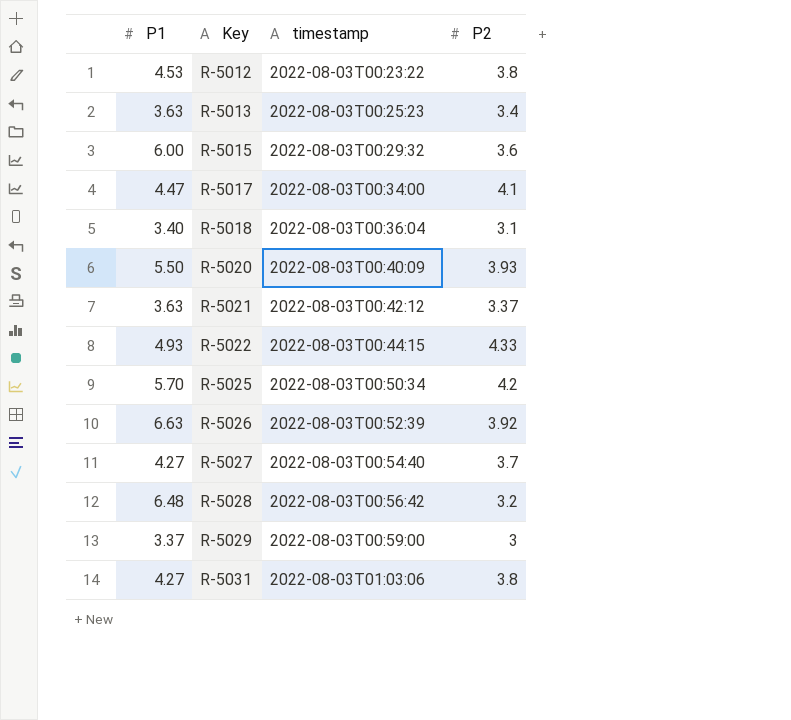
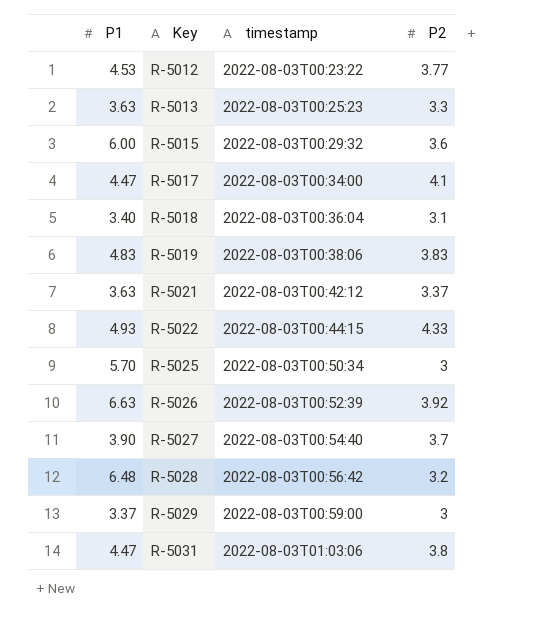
row R-5020: 5.50 | 2022-08-03T00:40:09 | 3.93 -> none
R-5012 | P2: 3.8 -> 3.77
R-5013 | P2: 3.4 -> 3.3
row R-5019: none -> 4.83 | 2022-08-03T00:38:06 | 3.83
R-5025 | P2: 4.2 -> 3
R-5027 | P1: 4.27 -> 3.90
R-5031 | P1: 4.27 -> 4.47

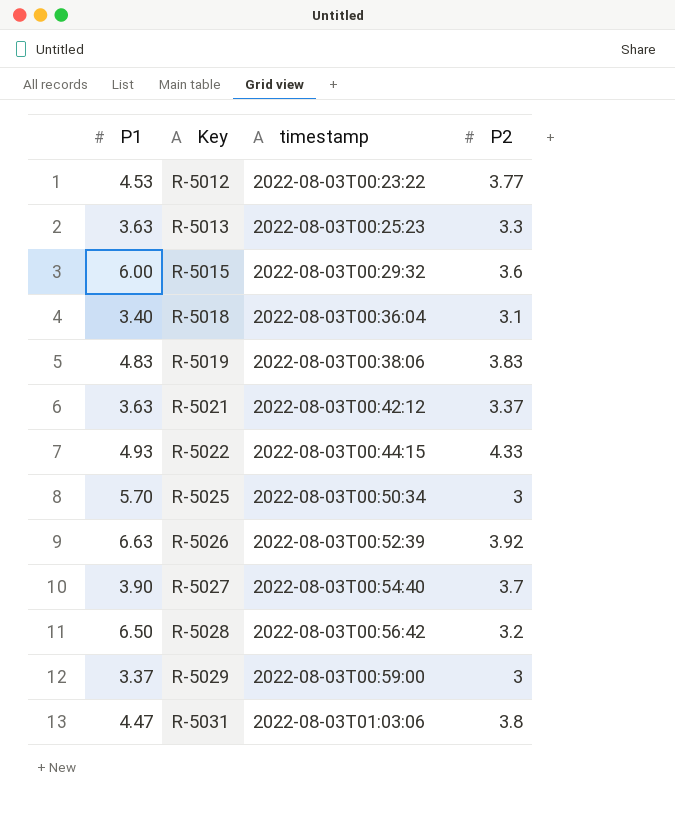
row R-5017: 4.47 | 2022-08-03T00:34:00 | 4.1 -> none
R-5028 | P1: 6.48 -> 6.50

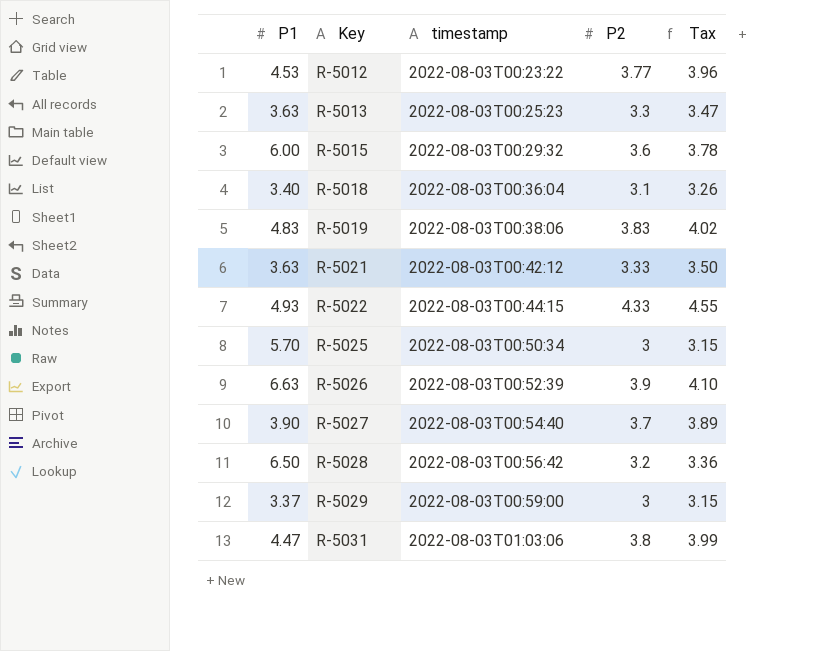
column Tax | formula: none -> [P2] * 1.05
R-5021 | P2: 3.37 -> 3.33
R-5026 | P2: 3.92 -> 3.9

